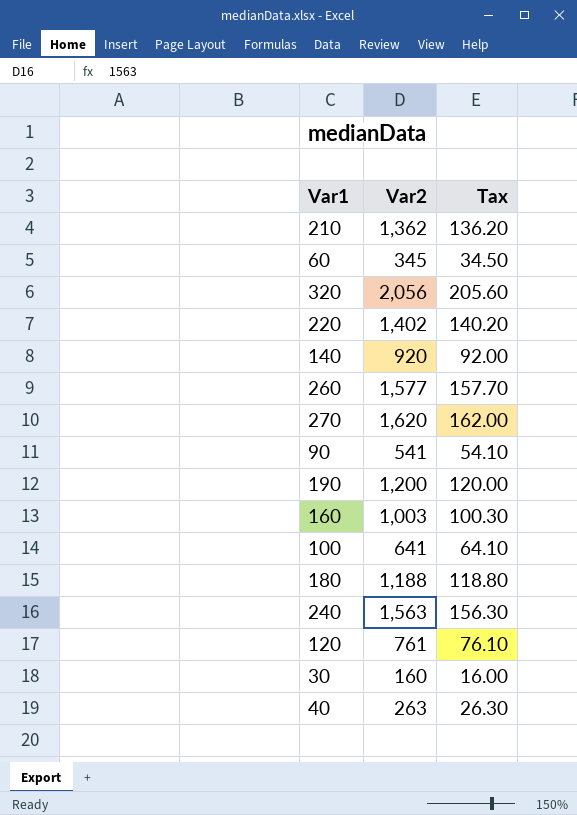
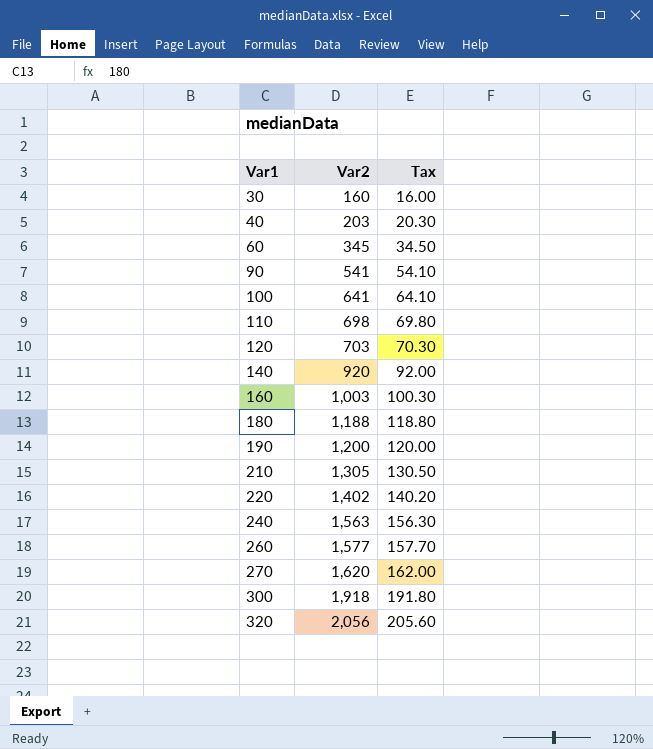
row order: none -> Var1 ascending
40 | Var2: 263 -> 203
40 | Tax: 26.30 -> 20.30
row 110: none -> 698 | 69.80
120 | Var2: 761 -> 703
120 | Tax: 76.10 -> 70.30
210 | Var2: 1,362 -> 1,305
210 | Tax: 136.20 -> 130.50
row 300: none -> 1,918 | 191.80

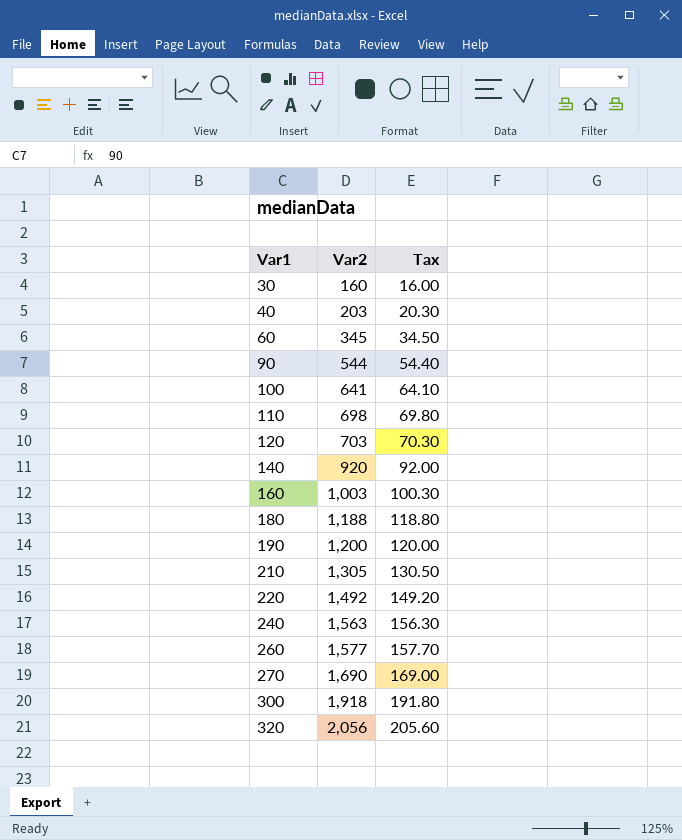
90 | Var2: 541 -> 544
90 | Tax: 54.10 -> 54.40
220 | Var2: 1,402 -> 1,492
220 | Tax: 140.20 -> 149.20
270 | Var2: 1,620 -> 1,690
270 | Tax: 162.00 -> 169.00

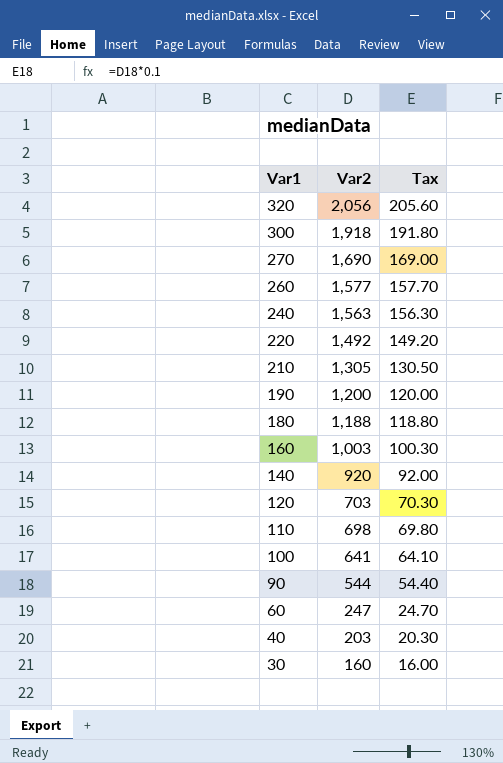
row order: Var1 ascending -> Var1 descending
60 | Var2: 345 -> 247
60 | Tax: 34.50 -> 24.70

